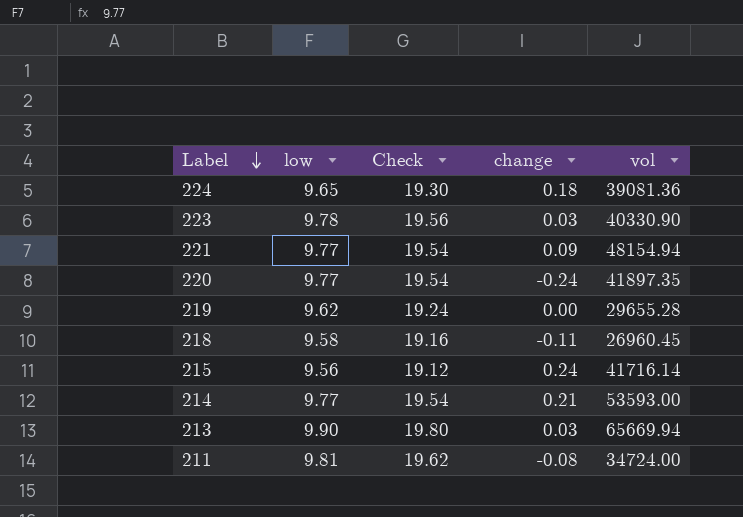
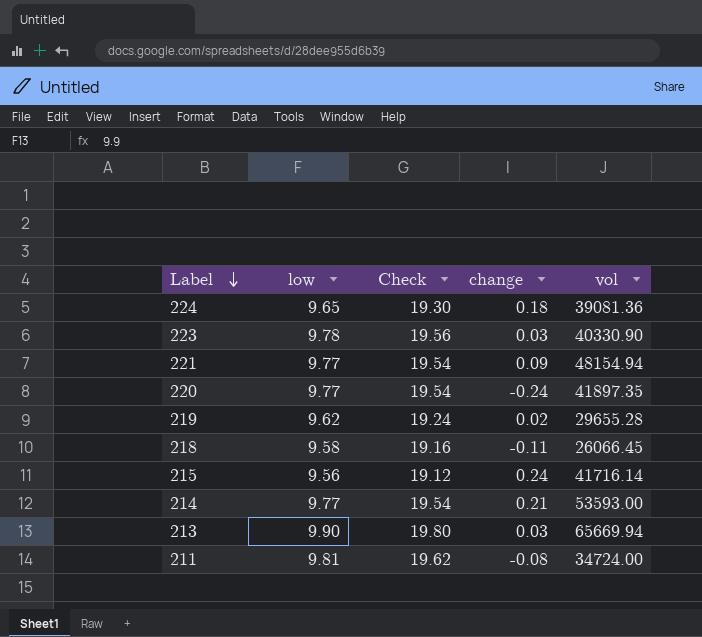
219 | change: 0.00 -> 0.02
218 | vol: 26960.45 -> 26066.45

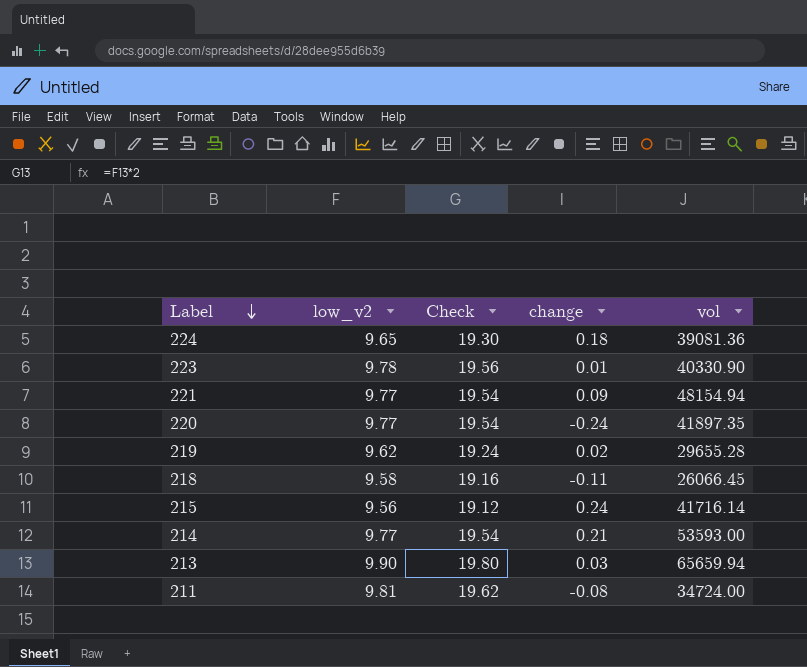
column name: low -> low_v2
223 | change: 0.03 -> 0.01
213 | vol: 65669.94 -> 65659.94

